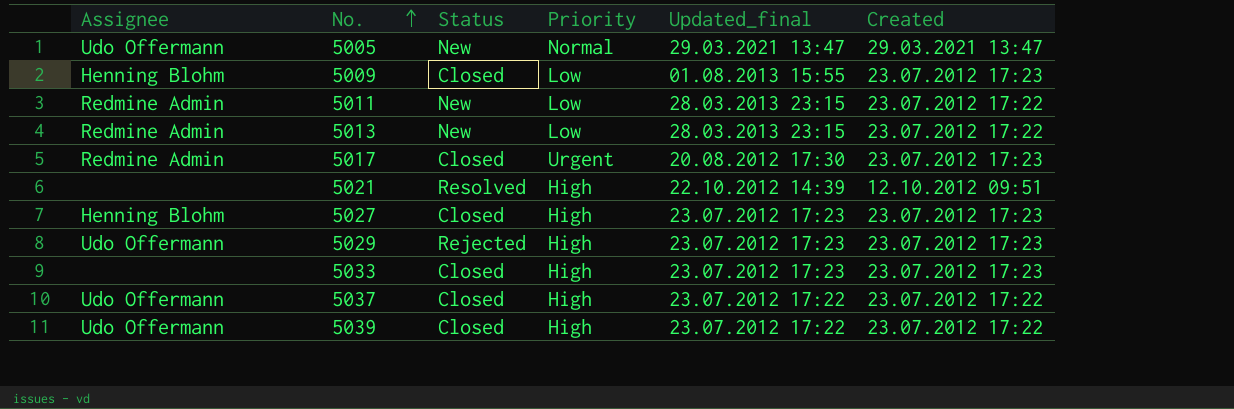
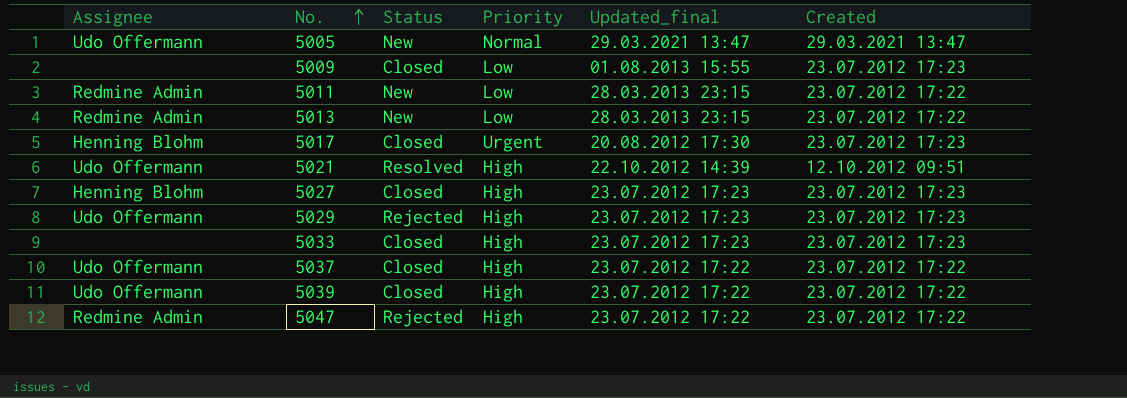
5009 | Assignee: Henning Blohm -> none
5017 | Assignee: Redmine Admin -> Henning Blohm
5021 | Assignee: none -> Udo Offermann
row 5047: none -> Redmine Admin | Rejected | High | 23.07.2012 17:22 | 23.07.2012 17:22

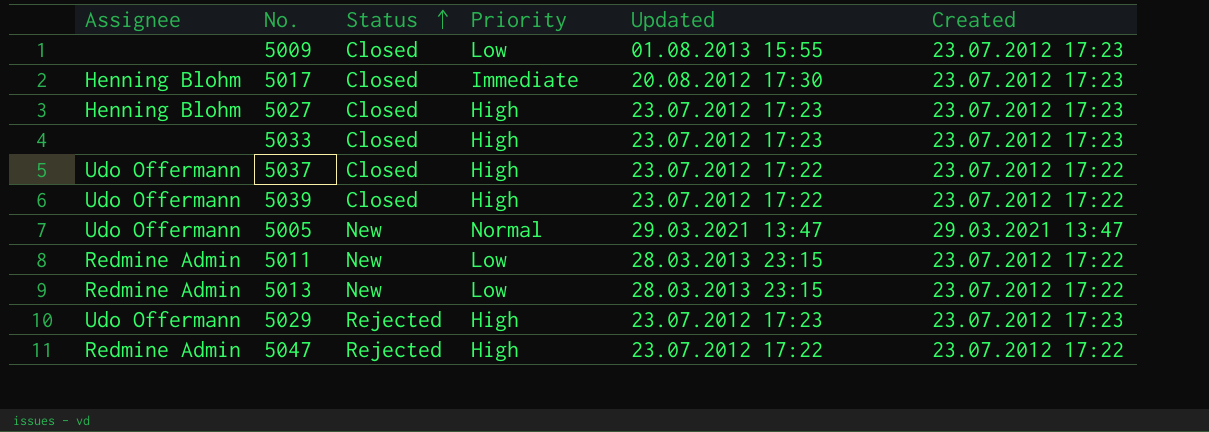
row order: No. ascending -> Status ascending
column name: Updated_final -> Updated
row 5021: Udo Offermann | Resolved | High | 22.10.2012 14:39 | 12.10.2012 09:51 -> none
5017 | Priority: Urgent -> Immediate

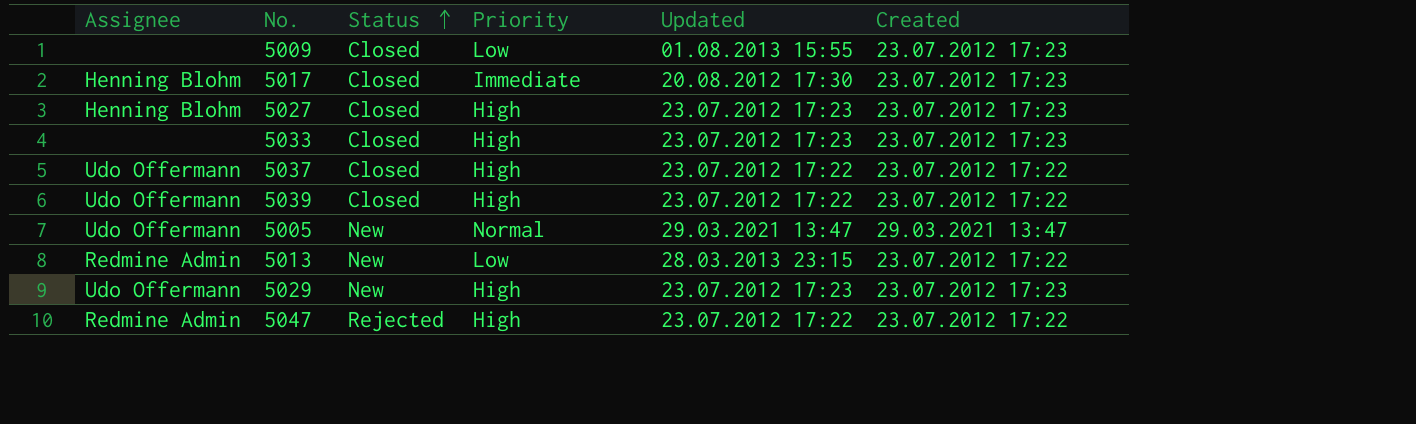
row 5011: Redmine Admin | New | Low | 28.03.2013 23:15 | 23.07.2012 17:22 -> none
5029 | Status: Rejected -> New

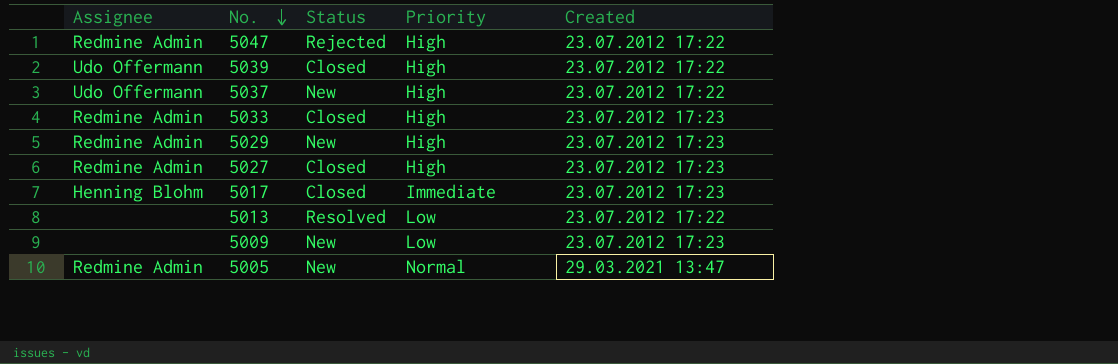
row order: Status ascending -> No. descending
column Updated | position: 5 -> none
5037 | Status: Closed -> New
5033 | Assignee: none -> Redmine Admin
5029 | Assignee: Udo Offermann -> Redmine Admin
5027 | Assignee: Henning Blohm -> Redmine Admin
5013 | Assignee: Redmine Admin -> none
5013 | Status: New -> Resolved
5009 | Status: Closed -> New
5005 | Assignee: Udo Offermann -> Redmine Admin

